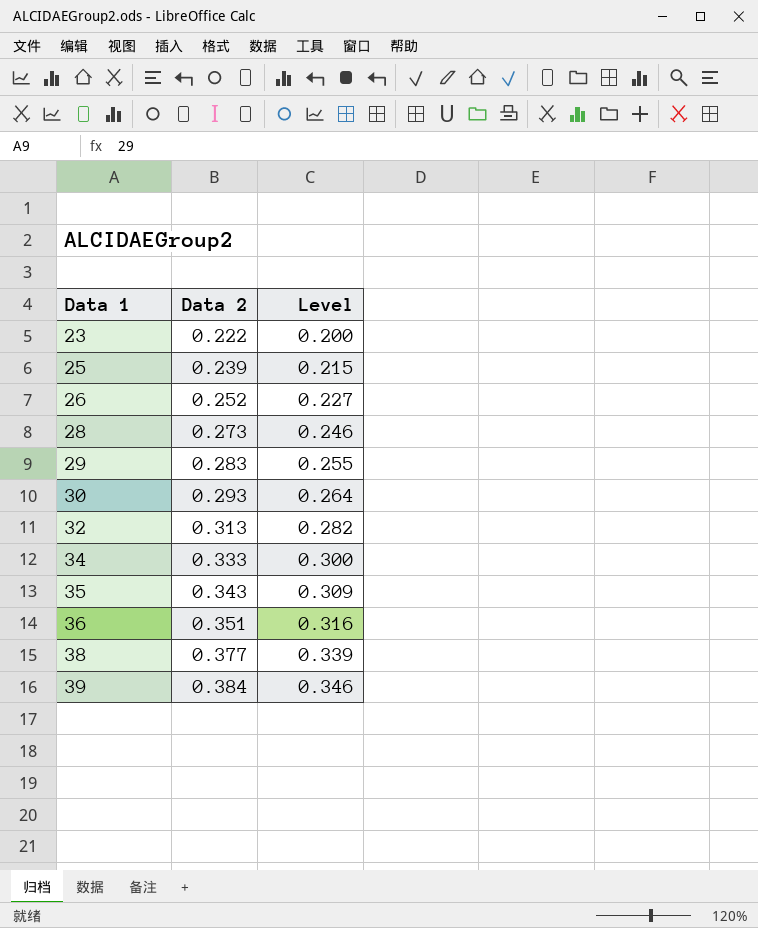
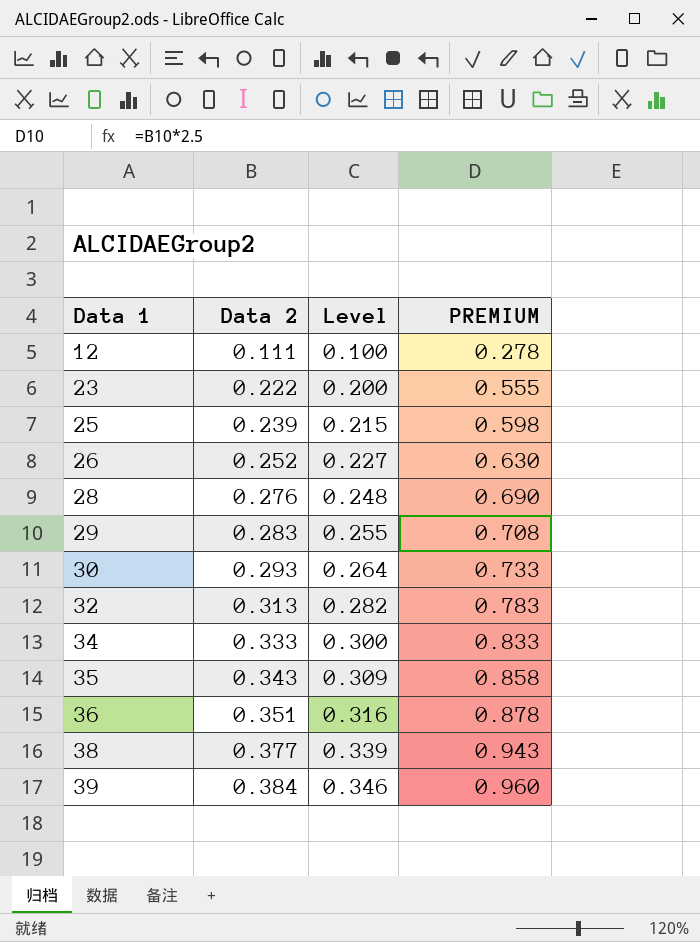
column PREMIUM | formula: none -> [Data 2] * 2.5
row 12: none -> 0.111 | 0.100 | 0.278
28 | Data 2: 0.273 -> 0.276
28 | Level: 0.246 -> 0.248

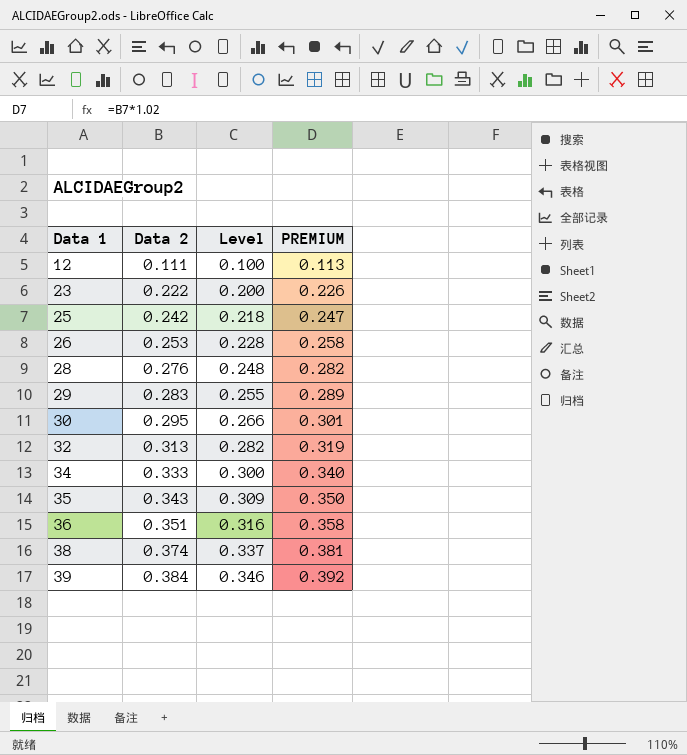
column PREMIUM | formula: [Data 2] * 2.5 -> [Data 2] * 1.02
25 | Data 2: 0.239 -> 0.242
25 | Level: 0.215 -> 0.218
26 | Data 2: 0.252 -> 0.253
26 | Level: 0.227 -> 0.228
30 | Data 2: 0.293 -> 0.295
30 | Level: 0.264 -> 0.266
38 | Data 2: 0.377 -> 0.374
38 | Level: 0.339 -> 0.337

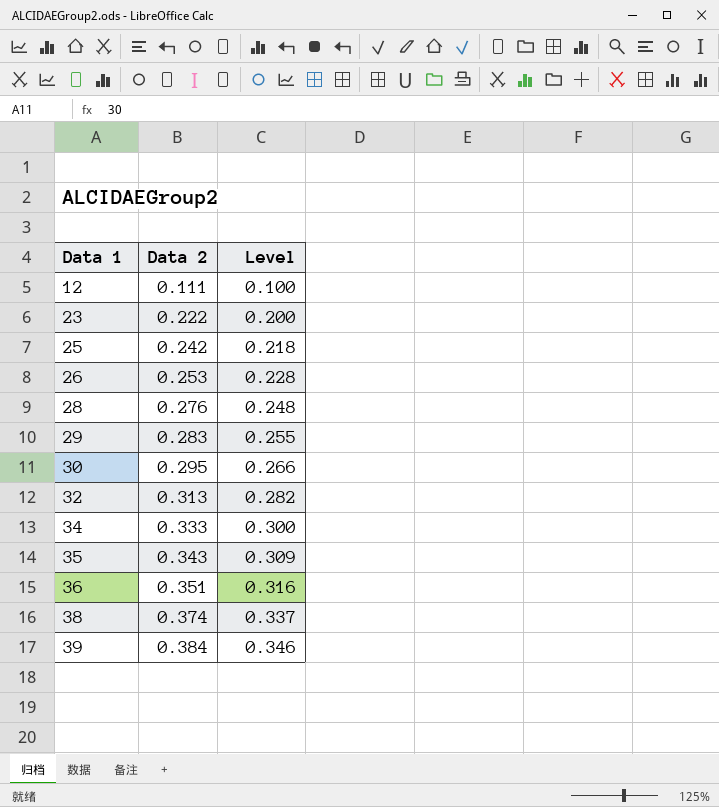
column PREMIUM | formula: [Data 2] * 1.02 -> none

